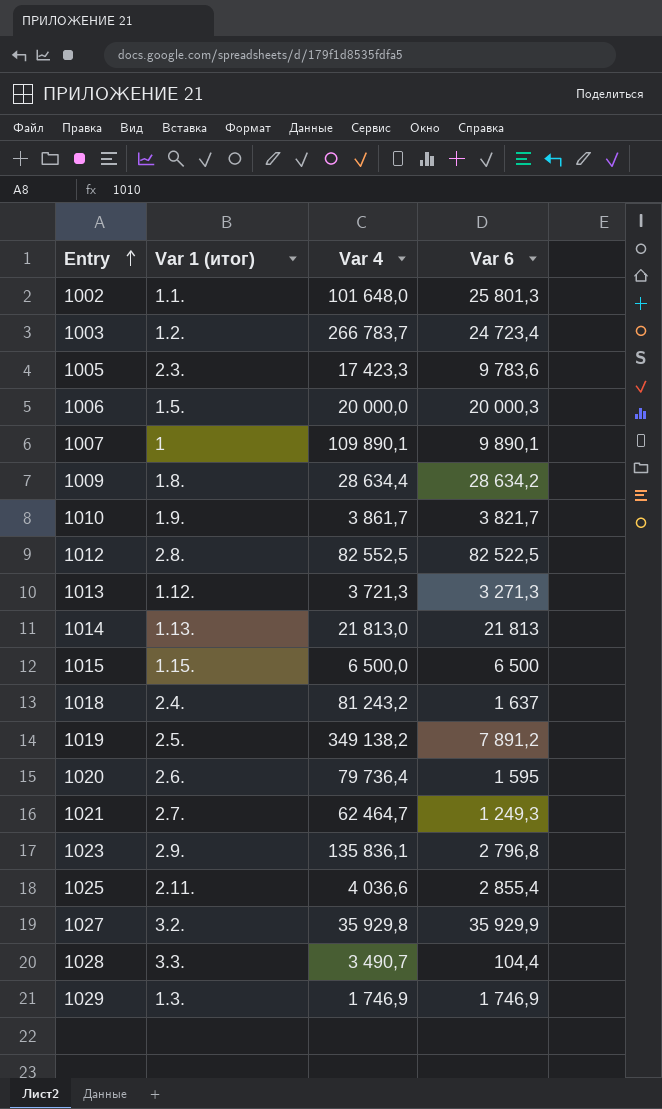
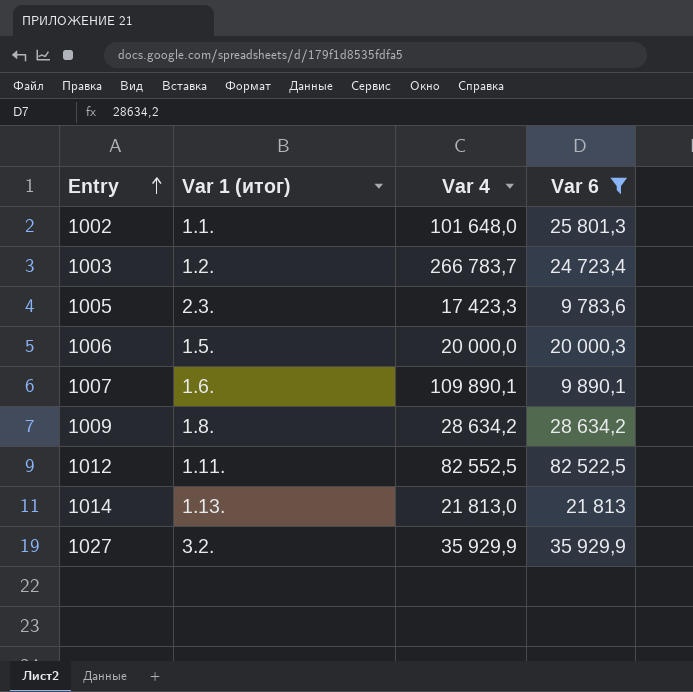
filter: none -> Var 6 >= 9 783,6
1007 | Var 1 (итог): 1 -> 1.6.
1009 | Var 4: 28 634,4 -> 28 634,2
1012 | Var 1 (итог): 2.8. -> 1.11.
1027 | Var 4: 35 929,8 -> 35 929,9

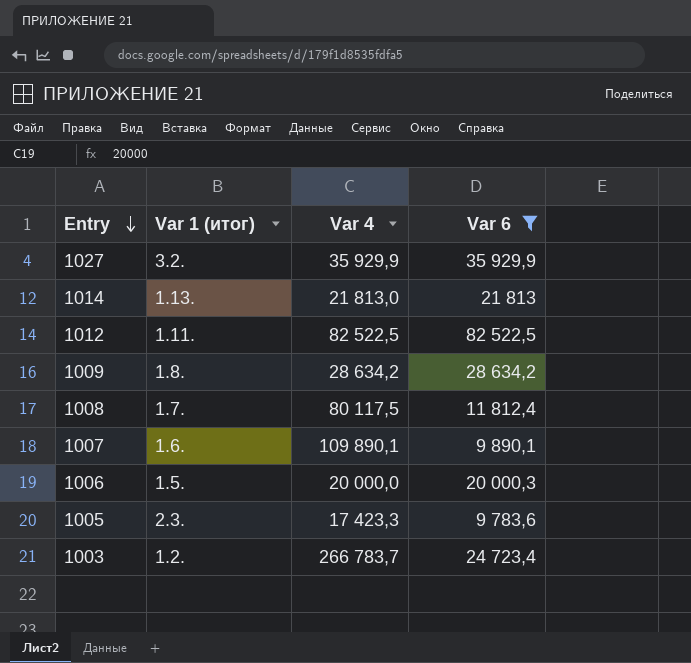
row order: Entry ascending -> Entry descending
row 1002: 1.1. | 101 648,0 | 25 801,3 -> none
1012 | Var 4: 82 552,5 -> 82 522,5
row 1008: none -> 1.7. | 80 117,5 | 11 812,4

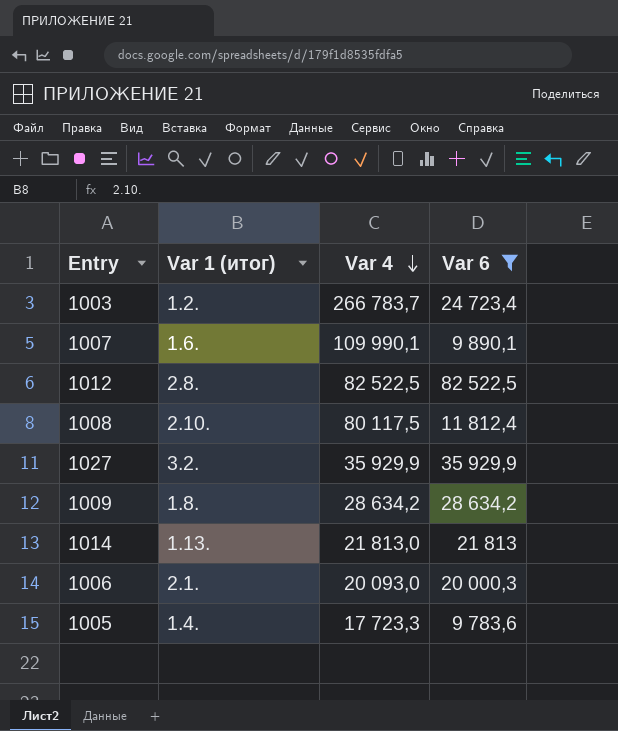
row order: Entry descending -> Var 4 descending
1007 | Var 4: 109 890,1 -> 109 990,1
1012 | Var 1 (итог): 1.11. -> 2.8.
1008 | Var 1 (итог): 1.7. -> 2.10.
1006 | Var 1 (итог): 1.5. -> 2.1.
1006 | Var 4: 20 000,0 -> 20 093,0
1005 | Var 1 (итог): 2.3. -> 1.4.
1005 | Var 4: 17 423,3 -> 17 723,3

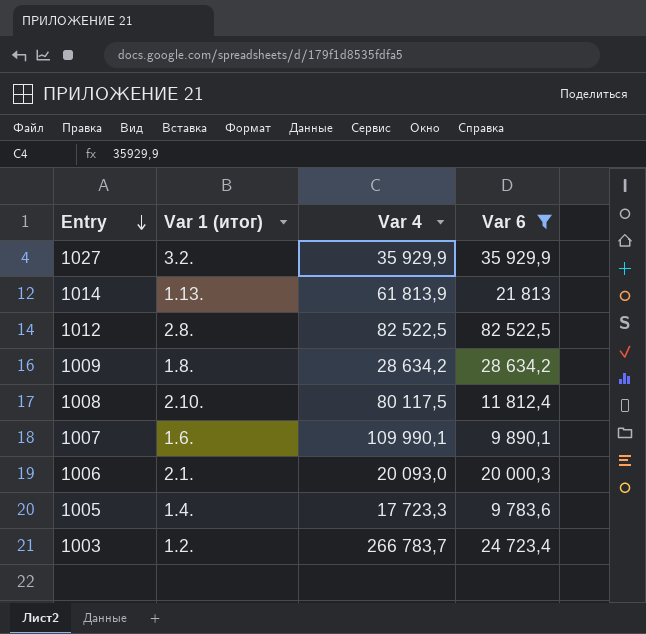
row order: Var 4 descending -> Entry descending
1014 | Var 4: 21 813,0 -> 61 813,9

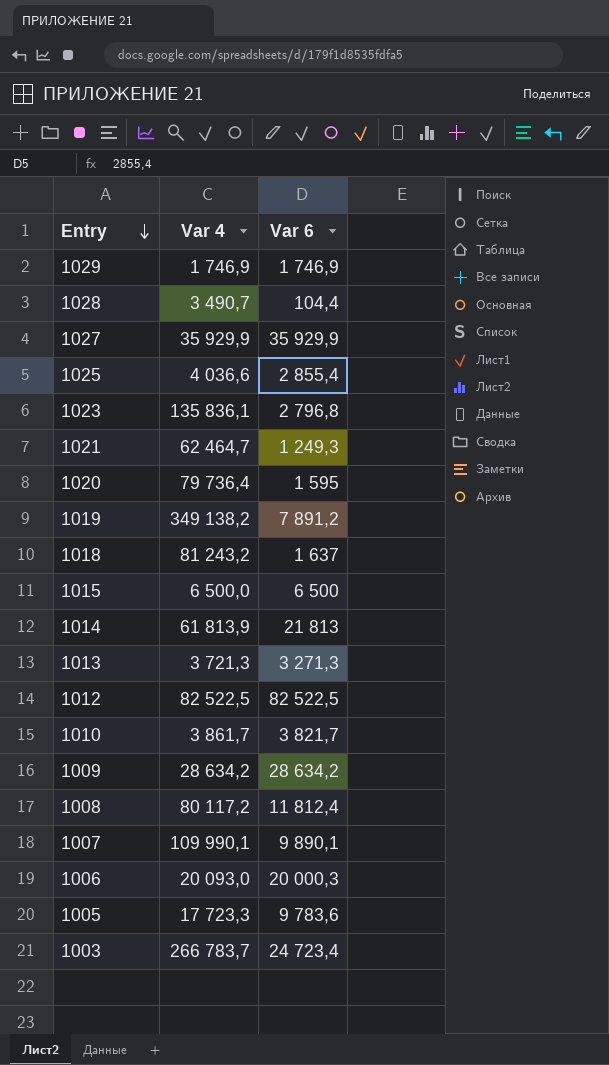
filter: Var 6 >= 9 783,6 -> none
column Var 1 (итог) | position: 2 -> none
1008 | Var 4: 80 117,5 -> 80 117,2

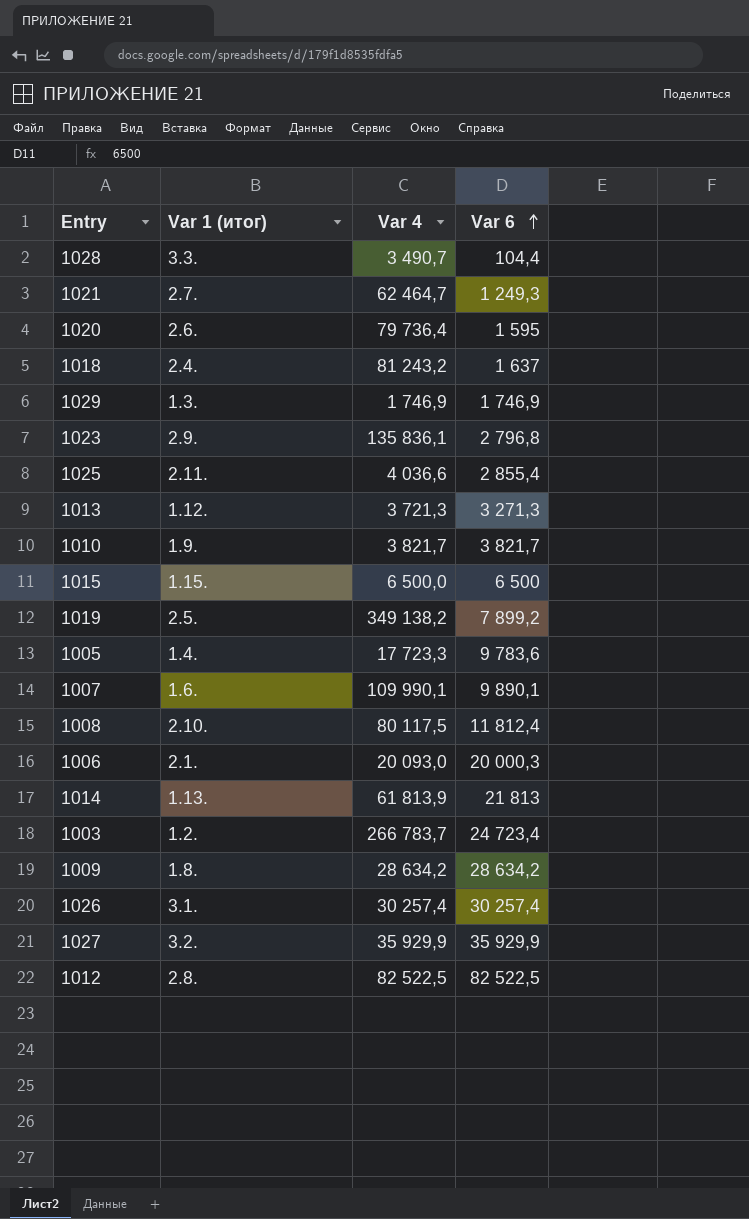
row order: Entry descending -> Var 6 ascending
column Var 1 (итог) | position: none -> 2
1010 | Var 4: 3 861,7 -> 3 821,7
1019 | Var 6: 7 891,2 -> 7 899,2
1008 | Var 4: 80 117,2 -> 80 117,5
row 1026: none -> 3.1. | 30 257,4 | 30 257,4

